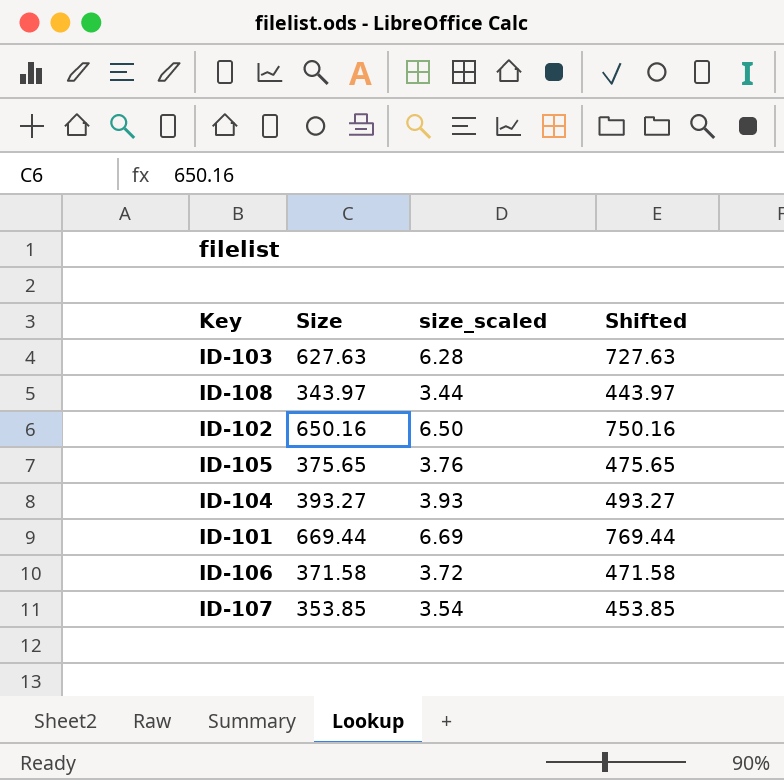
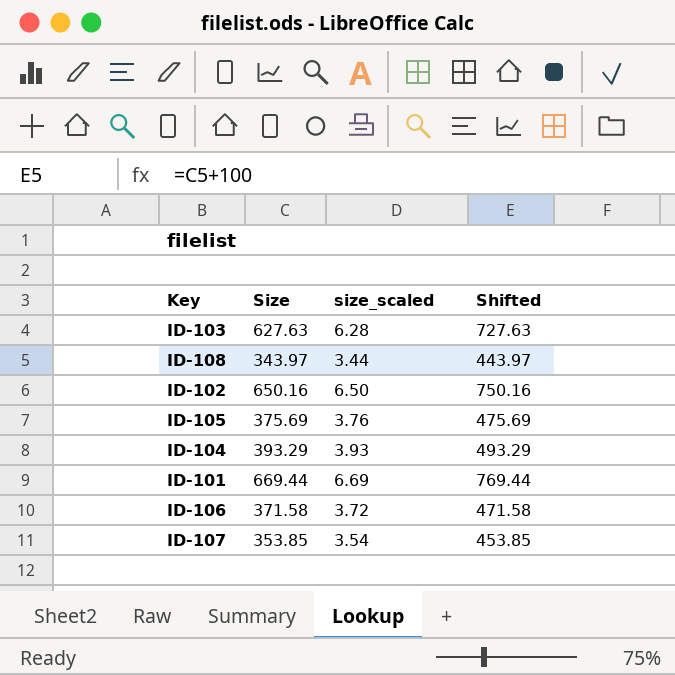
ID-105 | Size: 375.65 -> 375.69
ID-105 | Shifted: 475.65 -> 475.69
ID-104 | Size: 393.27 -> 393.29
ID-104 | Shifted: 493.27 -> 493.29

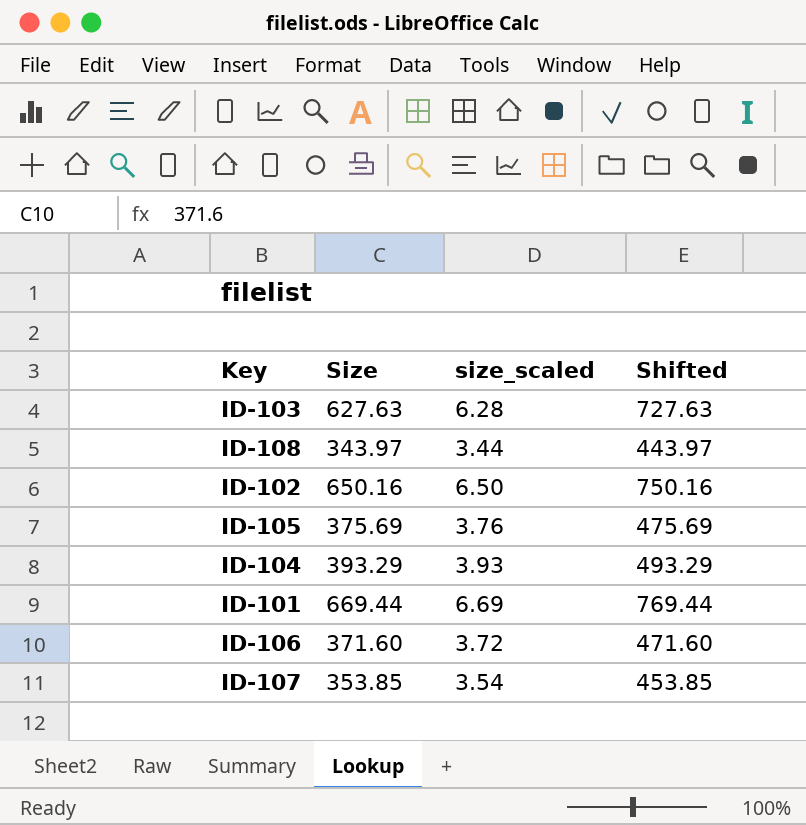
ID-106 | Size: 371.58 -> 371.60
ID-106 | Shifted: 471.58 -> 471.60

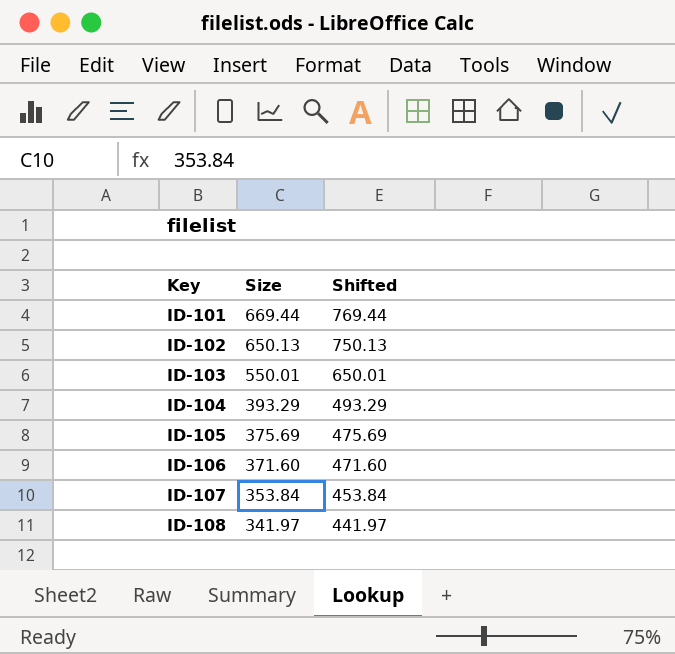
row order: none -> Key ascending
column size_scaled | formula: [Size] * 0.01 -> none
ID-102 | Size: 650.16 -> 650.13
ID-102 | Shifted: 750.16 -> 750.13
ID-103 | Size: 627.63 -> 550.01
ID-103 | Shifted: 727.63 -> 650.01
ID-107 | Size: 353.85 -> 353.84
ID-107 | Shifted: 453.85 -> 453.84
ID-108 | Size: 343.97 -> 341.97
ID-108 | Shifted: 443.97 -> 441.97

